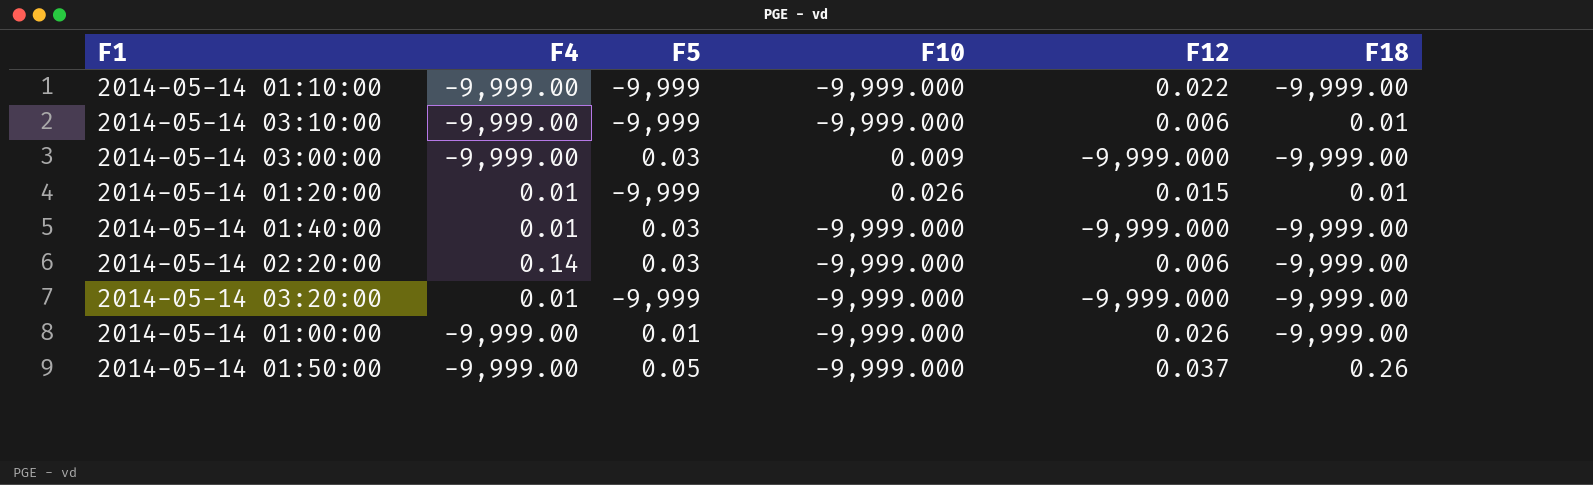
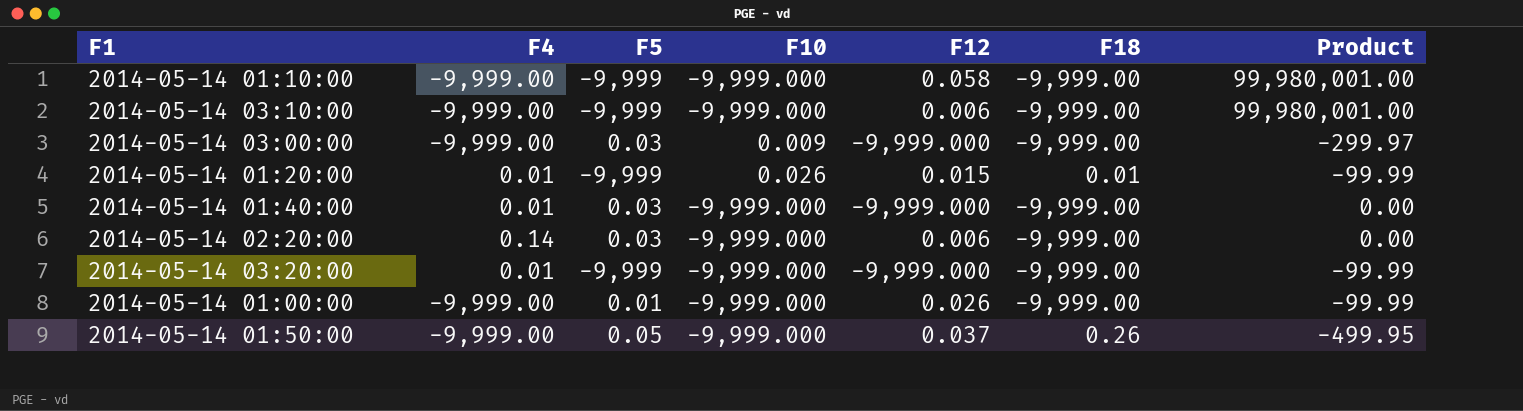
column Product | formula: none -> [F4] * [F5]
2014-05-14 01:10:00 | F12: 0.022 -> 0.058
2014-05-14 03:10:00 | F18: 0.01 -> -9,999.00

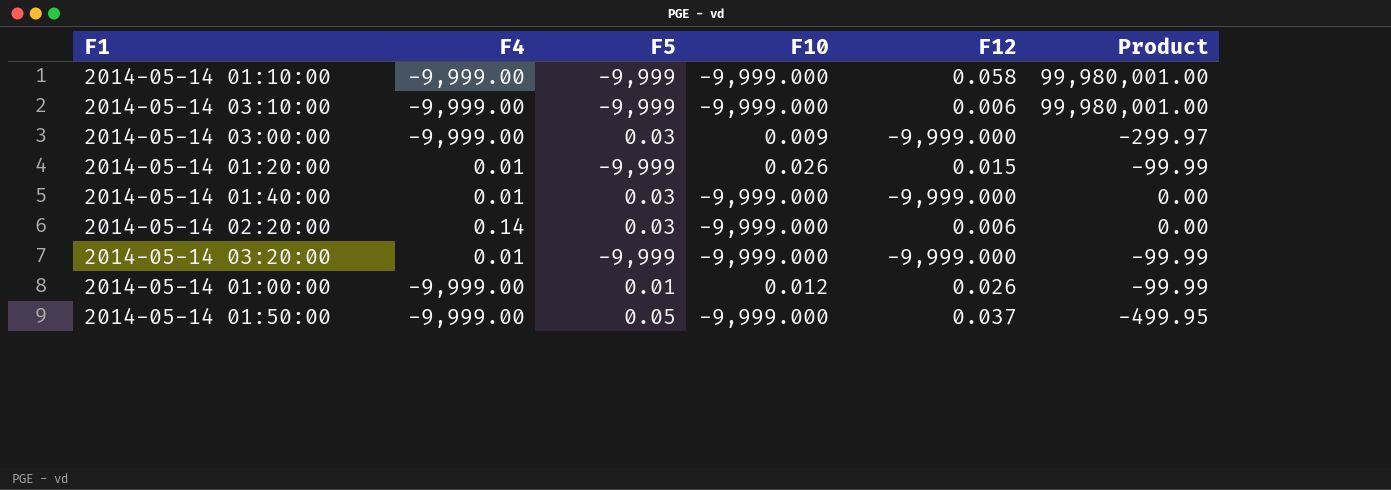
column F18 | position: 6 -> none
2014-05-14 01:00:00 | F10: -9,999.000 -> 0.012

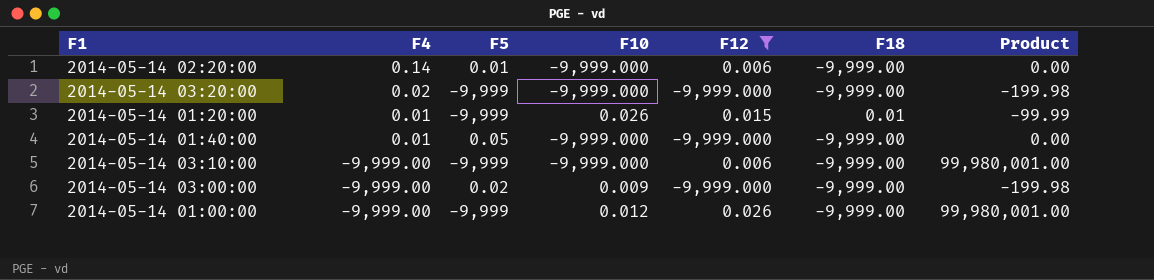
filter: none -> F12 <= 0.026
row order: none -> F4 descending
column F18 | position: none -> 6
2014-05-14 02:20:00 | F5: 0.03 -> 0.01
2014-05-14 03:20:00 | F4: 0.01 -> 0.02
2014-05-14 03:20:00 | Product: -99.99 -> -199.98
2014-05-14 01:40:00 | F5: 0.03 -> 0.05
2014-05-14 03:00:00 | F5: 0.03 -> 0.02
2014-05-14 03:00:00 | Product: -299.97 -> -199.98
2014-05-14 01:00:00 | F5: 0.01 -> -9,999
2014-05-14 01:00:00 | Product: -99.99 -> 99,980,001.00

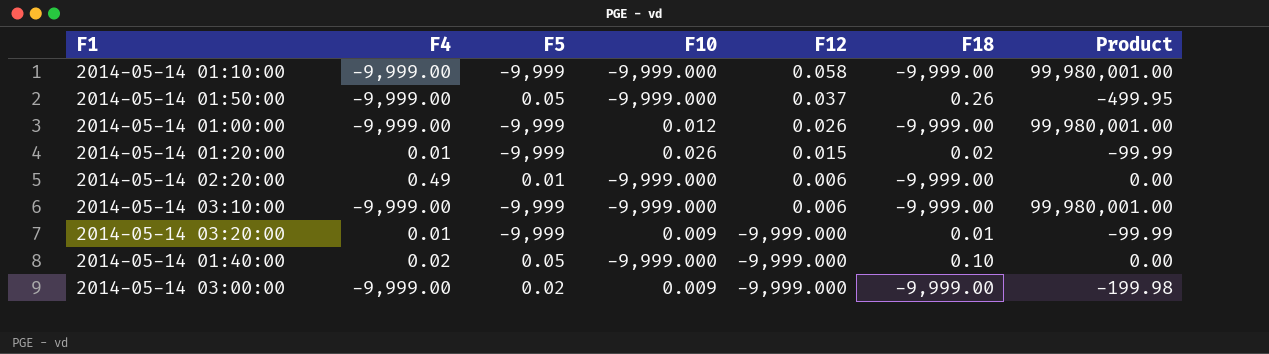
filter: F12 <= 0.026 -> none
row order: F4 descending -> F12 descending
2014-05-14 01:20:00 | F18: 0.01 -> 0.02
2014-05-14 02:20:00 | F4: 0.14 -> 0.49
2014-05-14 03:20:00 | F4: 0.02 -> 0.01
2014-05-14 03:20:00 | F10: -9,999.000 -> 0.009
2014-05-14 03:20:00 | F18: -9,999.00 -> 0.01
2014-05-14 03:20:00 | Product: -199.98 -> -99.99
2014-05-14 01:40:00 | F4: 0.01 -> 0.02
2014-05-14 01:40:00 | F18: -9,999.00 -> 0.10

